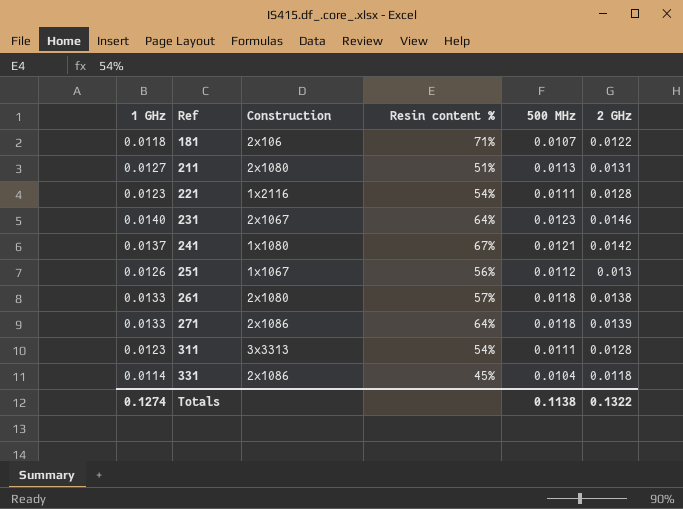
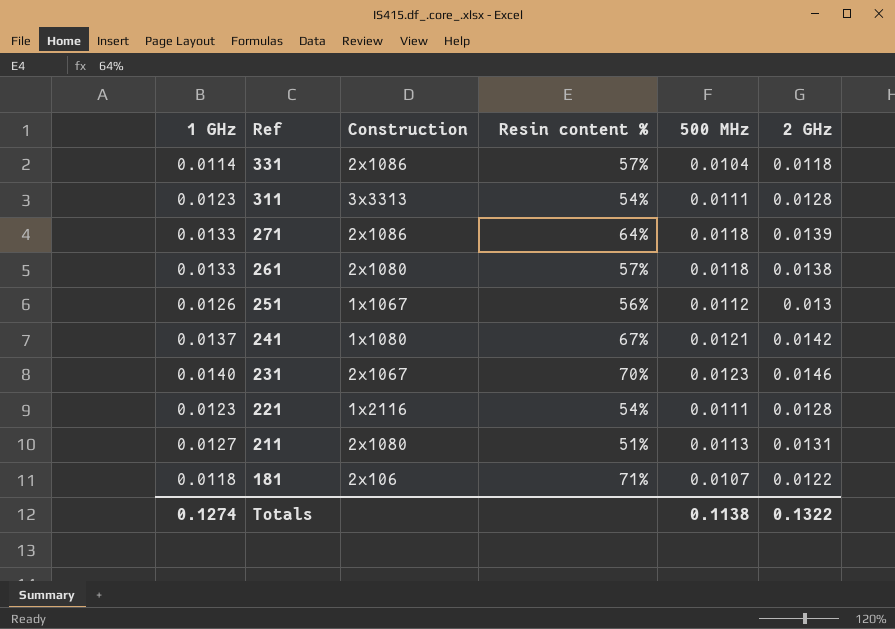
row order: Ref ascending -> Ref descending
331 | Resin content %: 45% -> 57%
231 | Resin content %: 64% -> 70%

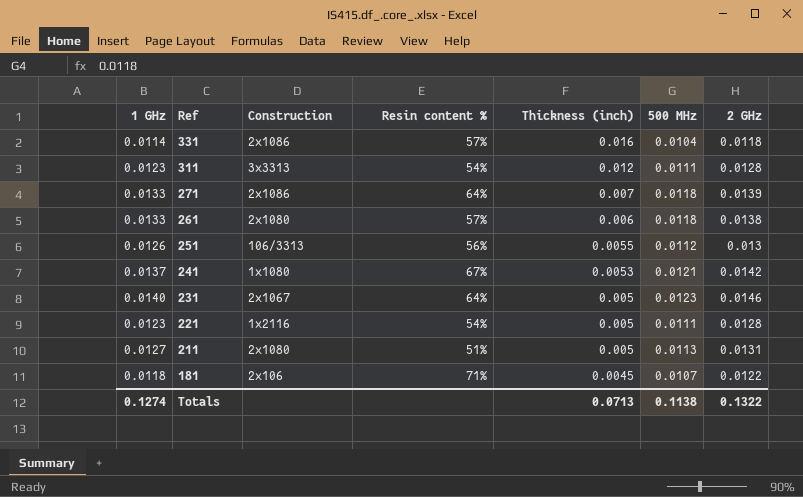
column Thickness (inch) | position: none -> 5
251 | Construction: 1x1067 -> 106/3313
231 | Resin content %: 70% -> 64%

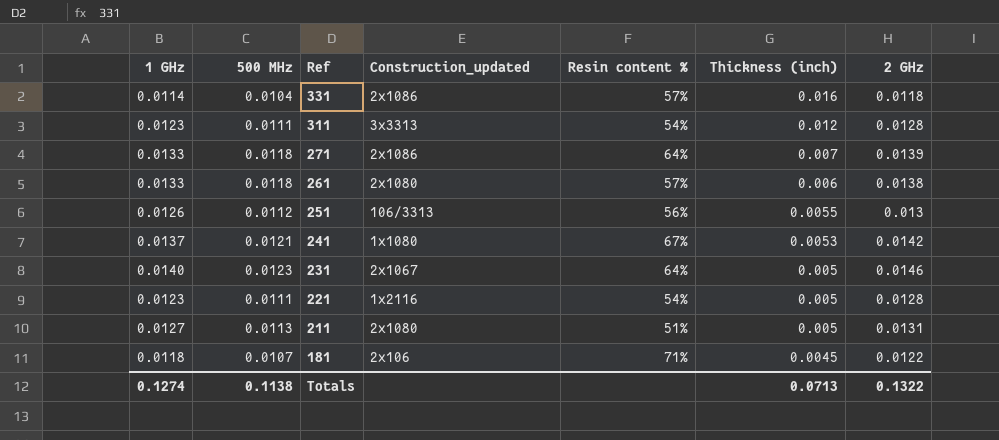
column 500 MHz | position: 6 -> 2
column name: Construction -> Construction_updated

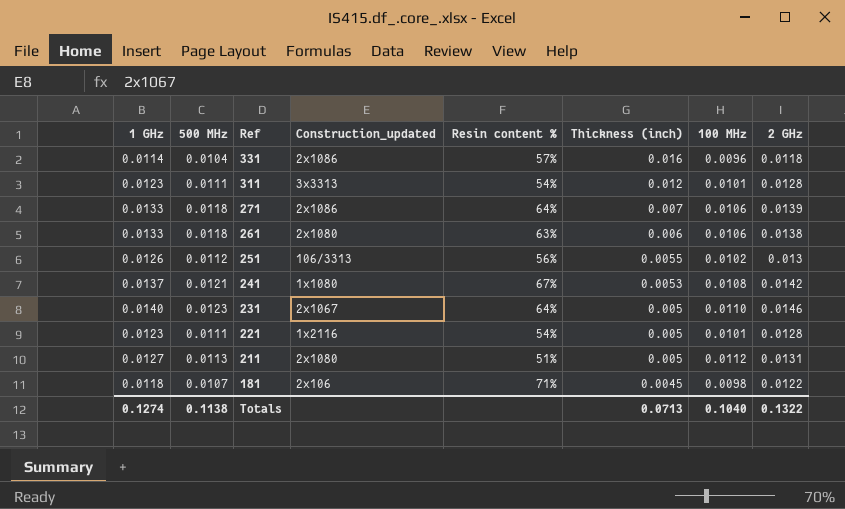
column 100 MHz | position: none -> 7
261 | Resin content %: 57% -> 63%

